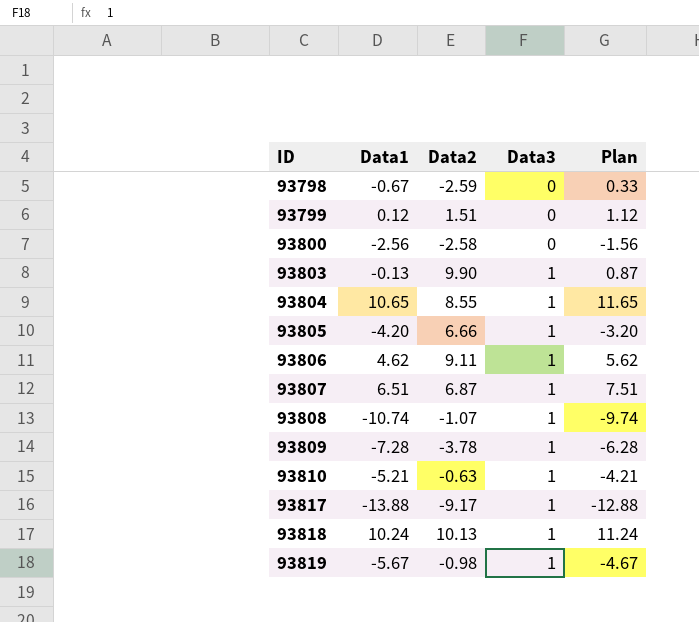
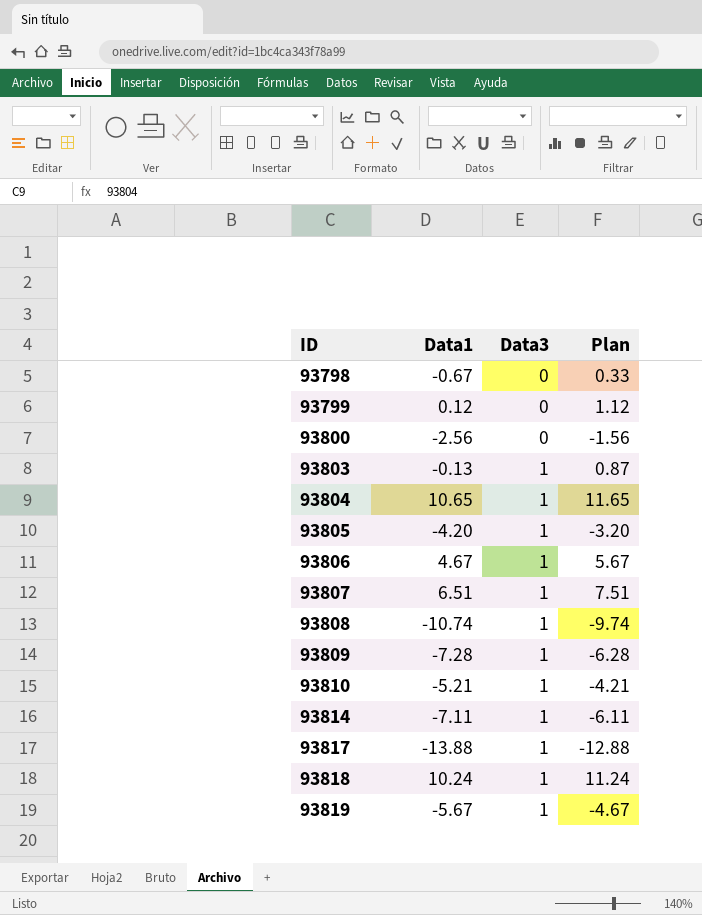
column Data2 | position: 3 -> none
93806 | Data1: 4.62 -> 4.67
93806 | Plan: 5.62 -> 5.67
row 93814: none -> -7.11 | 1 | -6.11

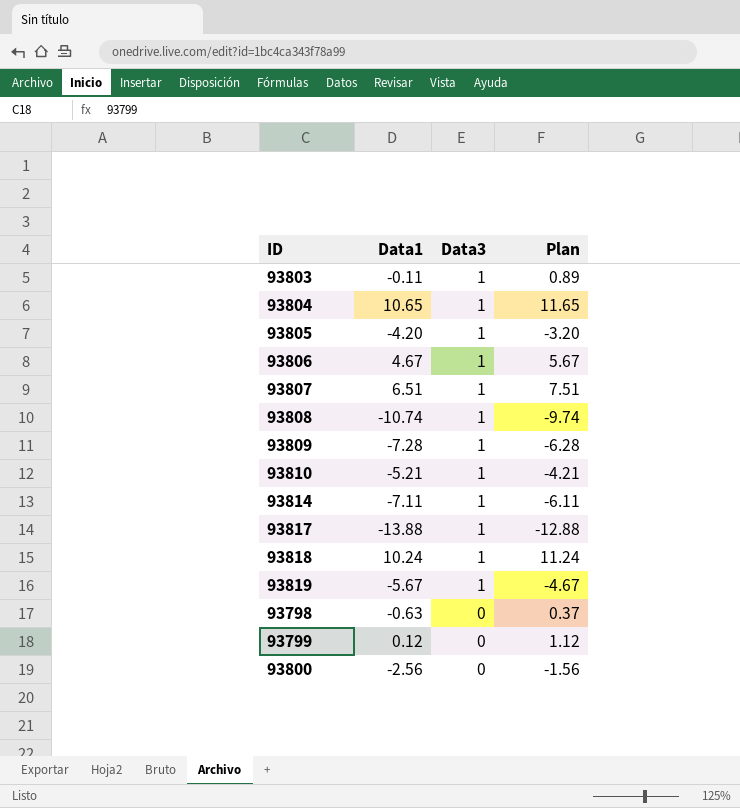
row order: ID ascending -> Data3 descending
93803 | Data1: -0.13 -> -0.11
93803 | Plan: 0.87 -> 0.89
93798 | Data1: -0.67 -> -0.63
93798 | Plan: 0.33 -> 0.37

